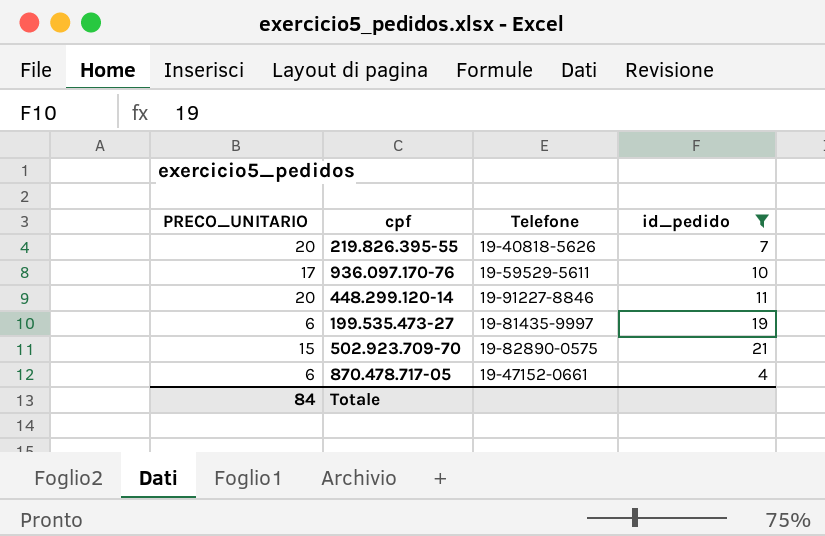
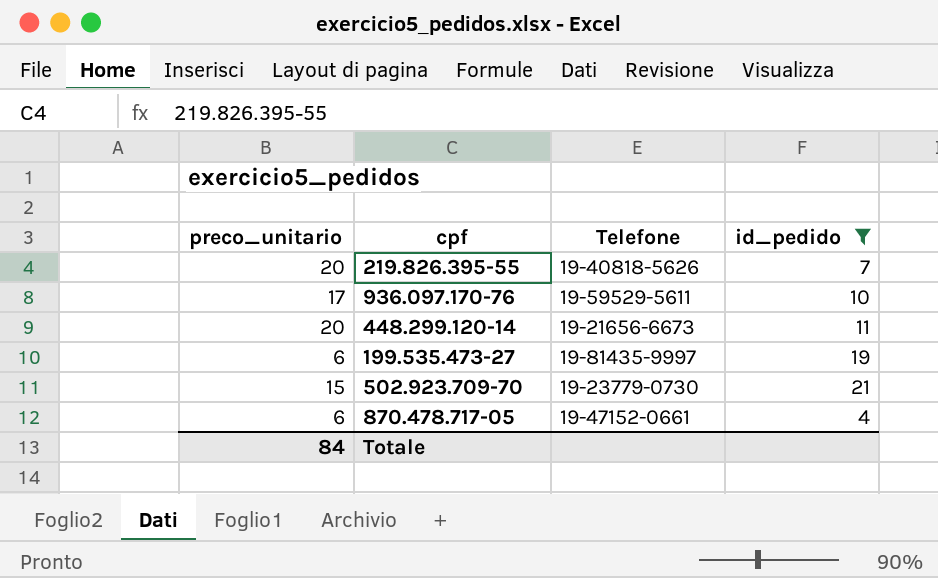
column name: PRECO_UNITARIO -> preco_unitario
448.299.120-14 | Telefone: 19-91227-8846 -> 19-21656-6673
502.923.709-70 | Telefone: 19-82890-0575 -> 19-23779-0730

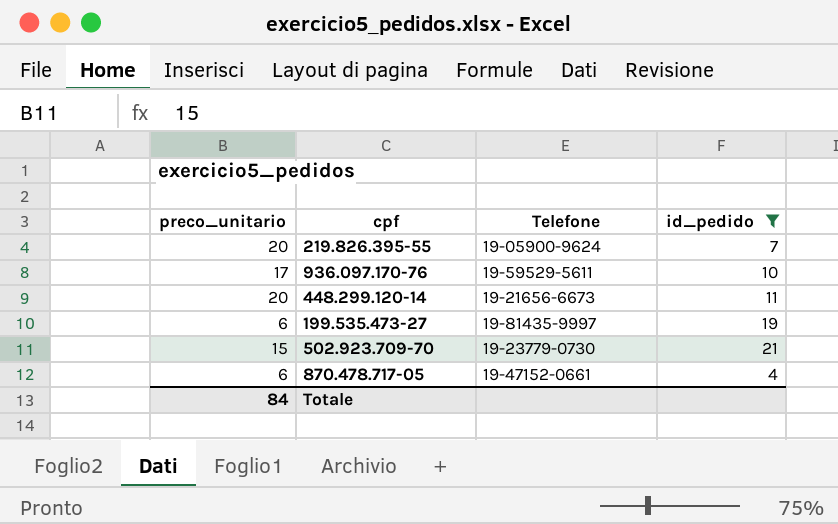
219.826.395-55 | Telefone: 19-40818-5626 -> 19-05900-9624

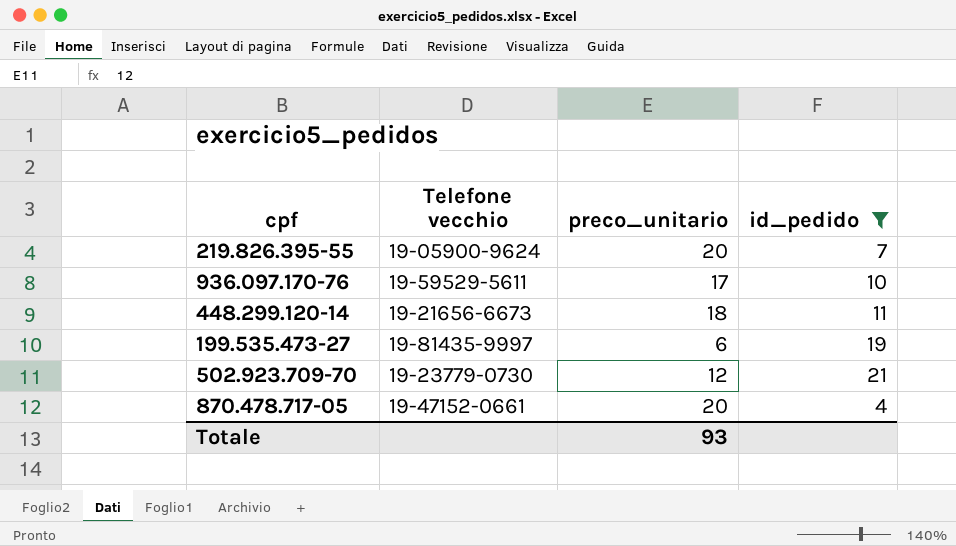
column name: Telefone -> Telefone vecchio
column preco_unitario | position: 1 -> 3
448.299.120-14 | preco_unitario: 20 -> 18
502.923.709-70 | preco_unitario: 15 -> 12
870.478.717-05 | preco_unitario: 6 -> 20
Totale | preco_unitario: 84 -> 93

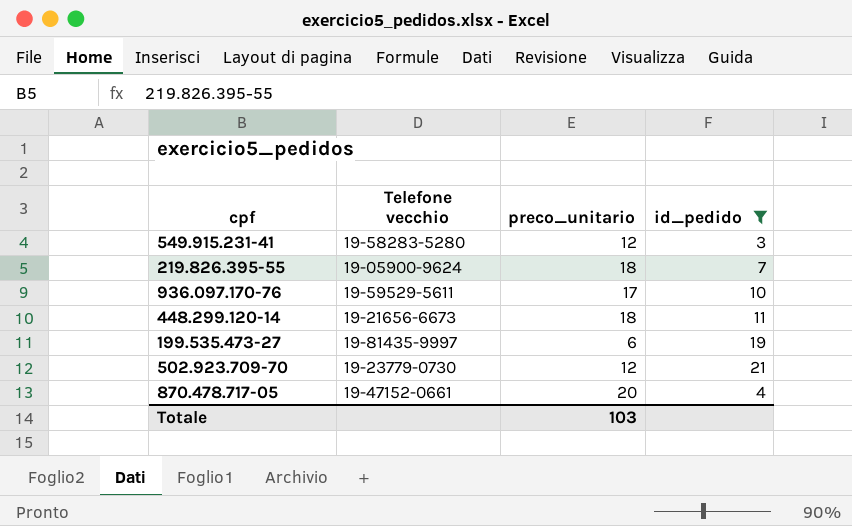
row 549.915.231-41: none -> 19-58283-5280 | 12 | 3
219.826.395-55 | preco_unitario: 20 -> 18
Totale | preco_unitario: 93 -> 103

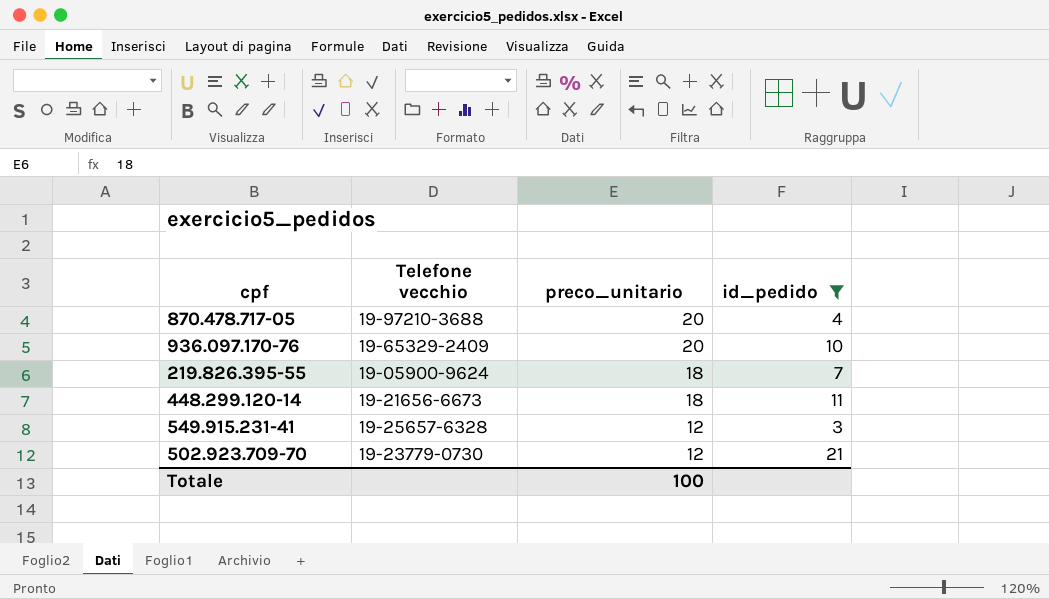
row order: none -> preco_unitario descending
row 199.535.473-27: 19-81435-9997 | 6 | 19 -> none
870.478.717-05 | Telefone vecchio: 19-47152-0661 -> 19-97210-3688
936.097.170-76 | Telefone vecchio: 19-59529-5611 -> 19-65329-2409
936.097.170-76 | preco_unitario: 17 -> 20
549.915.231-41 | Telefone vecchio: 19-58283-5280 -> 19-25657-6328
Totale | preco_unitario: 103 -> 100

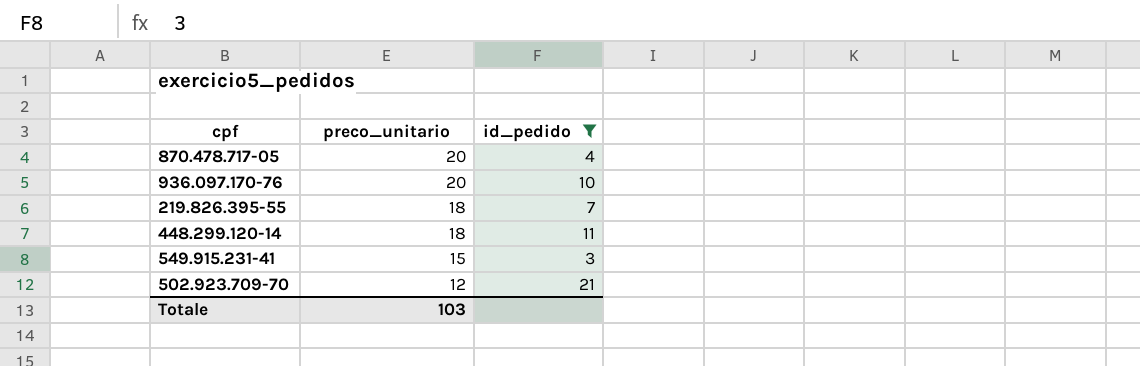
column Telefone vecchio | position: 2 -> none
549.915.231-41 | preco_unitario: 12 -> 15
Totale | preco_unitario: 100 -> 103

